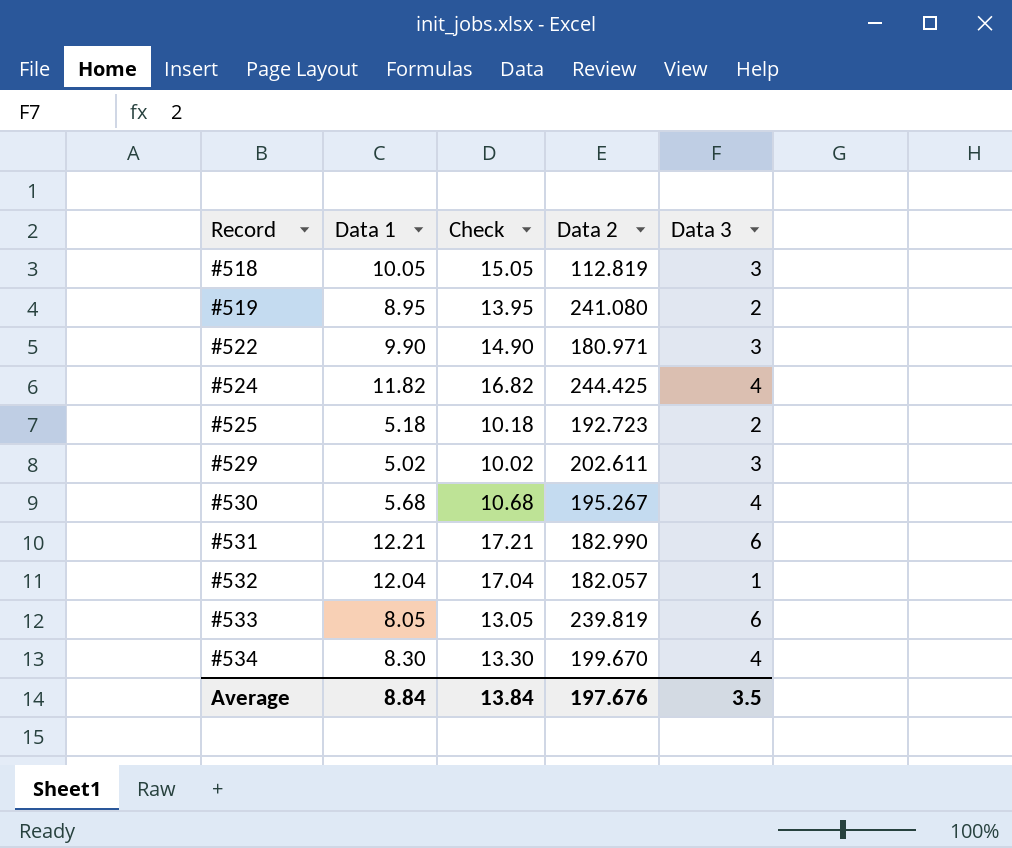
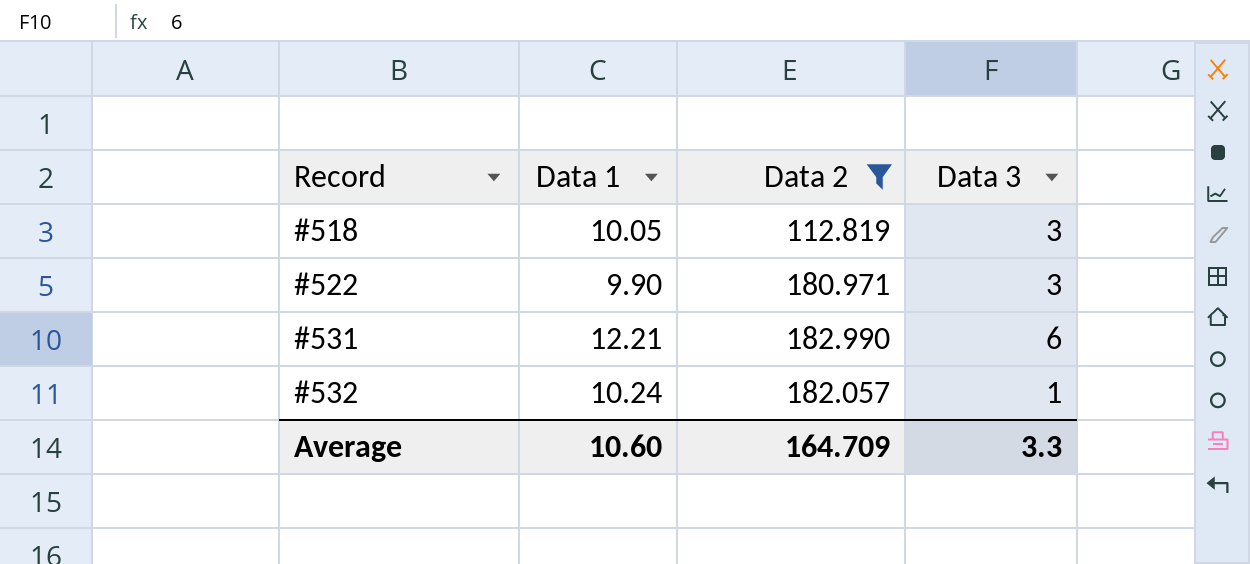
filter: none -> Data 2 <= 182.990
column Check | formula: [Data 1] + 5 -> none
#532 | Data 1: 12.04 -> 10.24
Average | Data 1: 8.84 -> 10.60
Average | Data 2: 197.676 -> 164.709
Average | Data 3: 3.5 -> 3.3

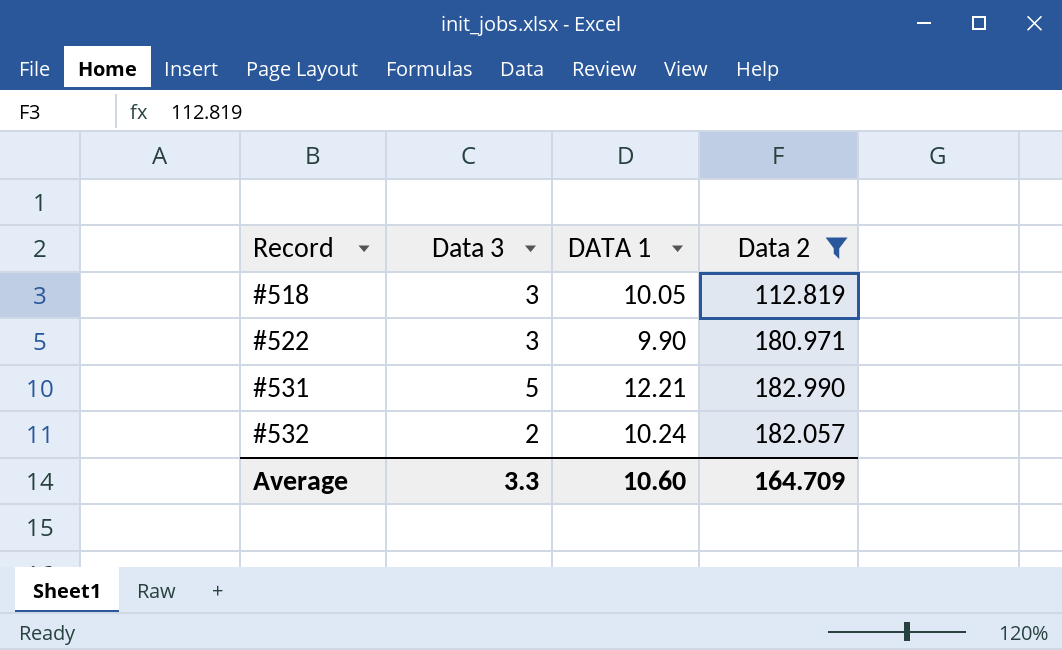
column Data 3 | position: 4 -> 2
column name: Data 1 -> DATA 1
#531 | Data 3: 6 -> 5
#532 | Data 3: 1 -> 2

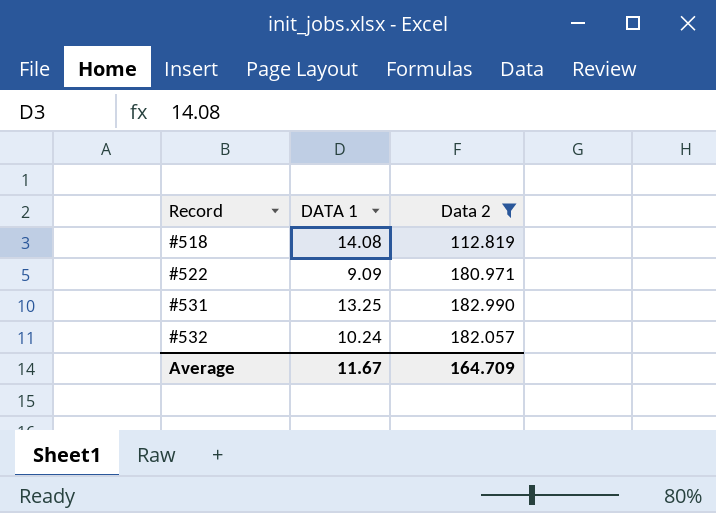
column Data 3 | position: 2 -> none
#518 | DATA 1: 10.05 -> 14.08
#522 | DATA 1: 9.90 -> 9.09
#531 | DATA 1: 12.21 -> 13.25
Average | DATA 1: 10.60 -> 11.67

